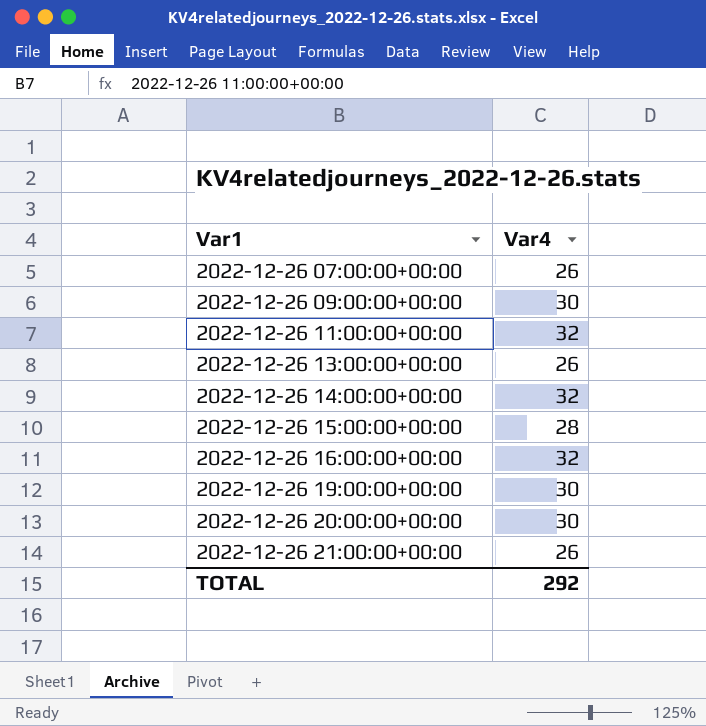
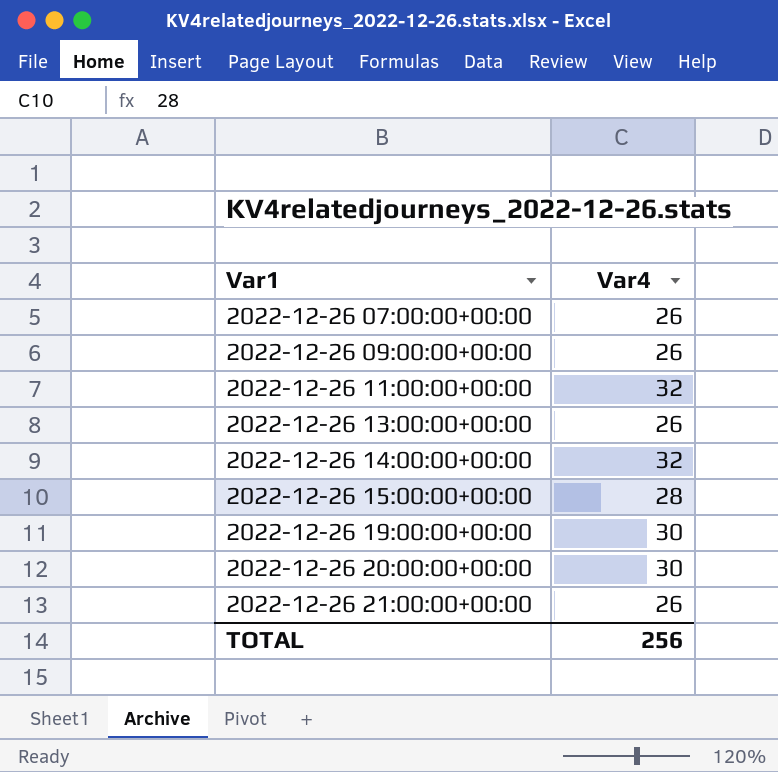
row 2022-12-26 16:00:00+00:00: 32 -> none
2022-12-26 09:00:00+00:00 | Var4: 30 -> 26
TOTAL | Var4: 292 -> 256

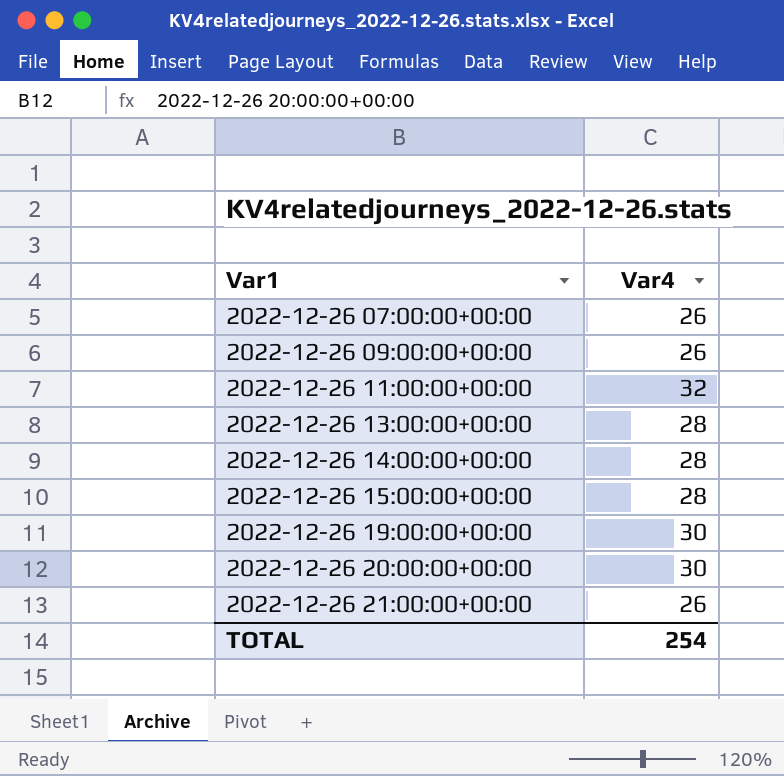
2022-12-26 13:00:00+00:00 | Var4: 26 -> 28
2022-12-26 14:00:00+00:00 | Var4: 32 -> 28
TOTAL | Var4: 256 -> 254

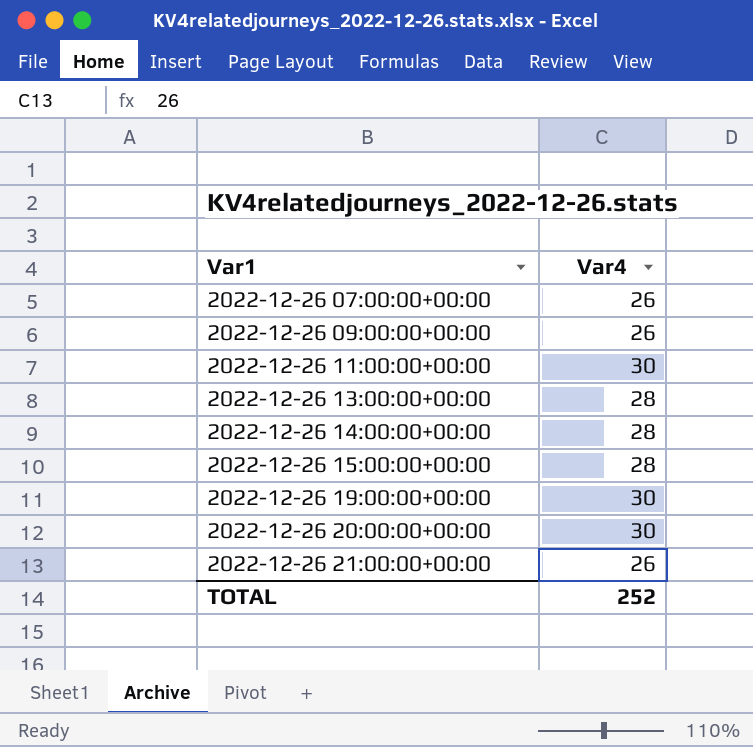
2022-12-26 11:00:00+00:00 | Var4: 32 -> 30
TOTAL | Var4: 254 -> 252

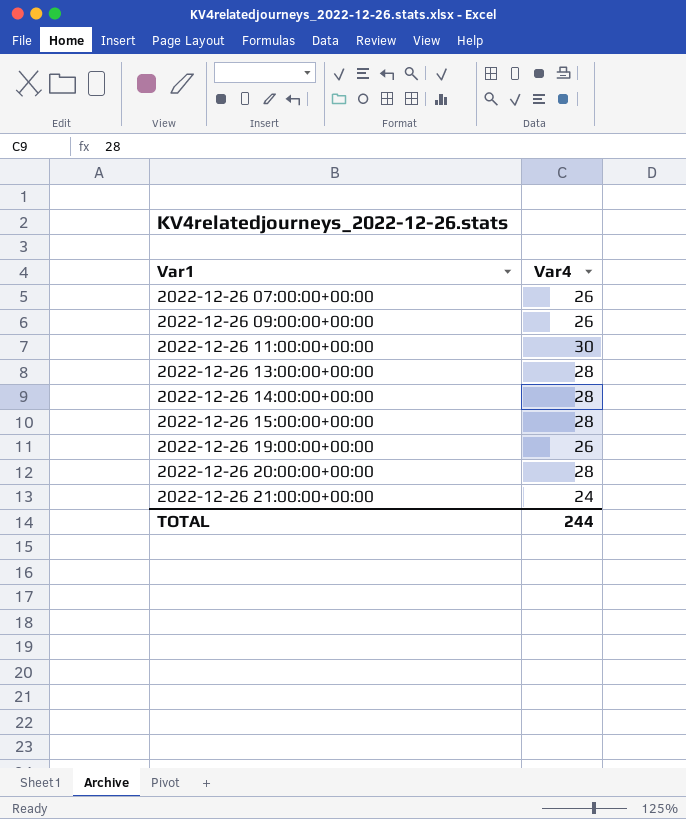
2022-12-26 19:00:00+00:00 | Var4: 30 -> 26
2022-12-26 20:00:00+00:00 | Var4: 30 -> 28
2022-12-26 21:00:00+00:00 | Var4: 26 -> 24
TOTAL | Var4: 252 -> 244

